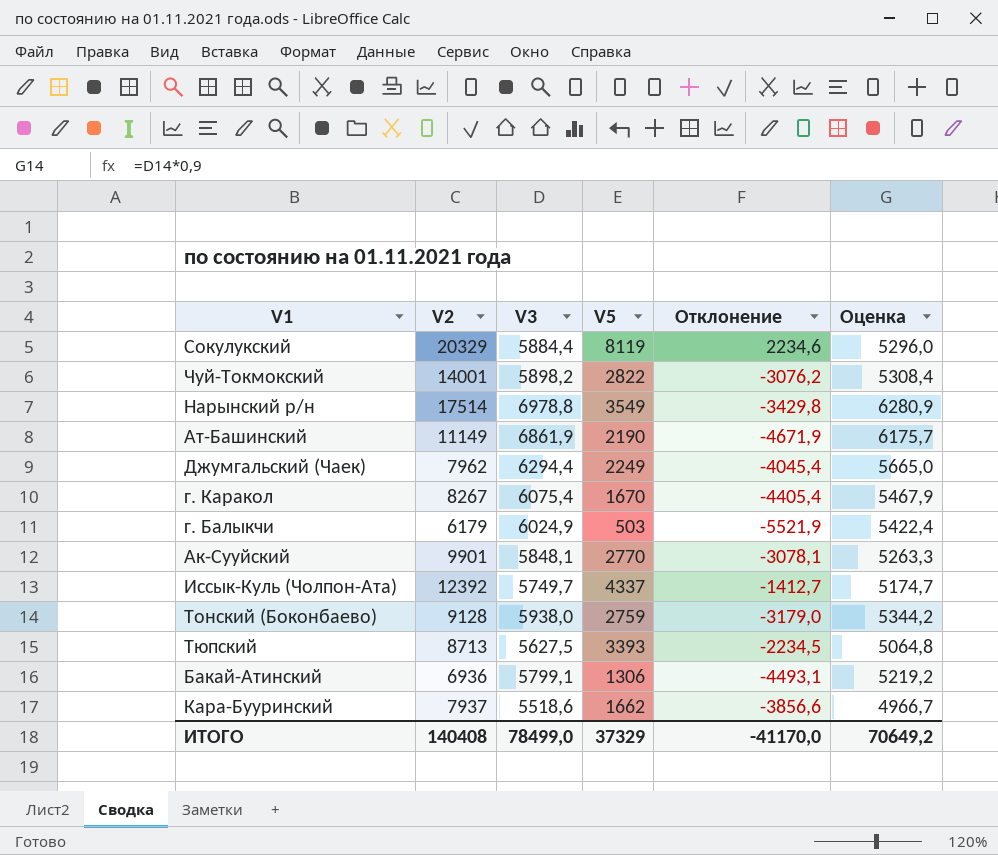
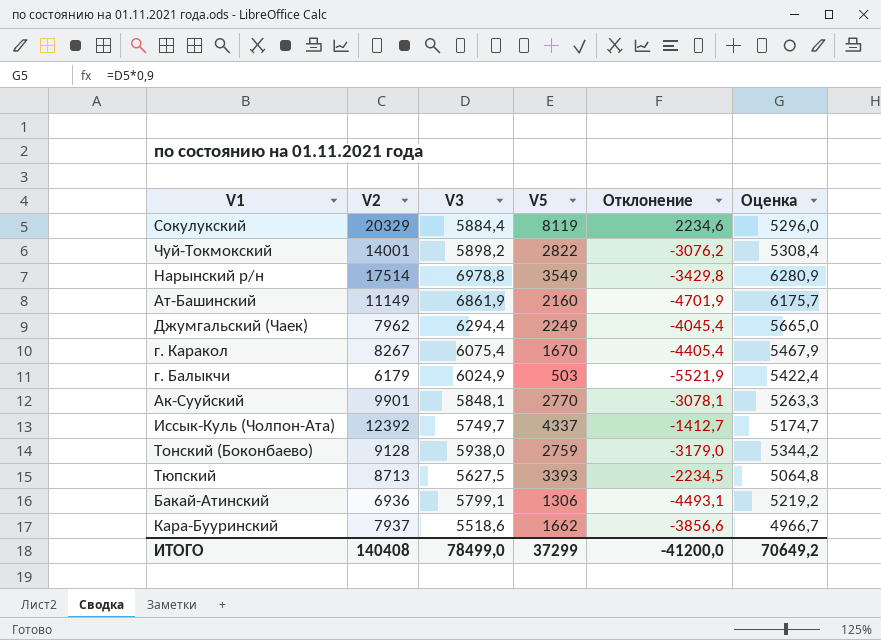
Ат-Башинский | V5: 2190 -> 2160
Ат-Башинский | Отклонение: -4671,9 -> -4701,9
ИТОГО | V5: 37329 -> 37299
ИТОГО | Отклонение: -41170,0 -> -41200,0

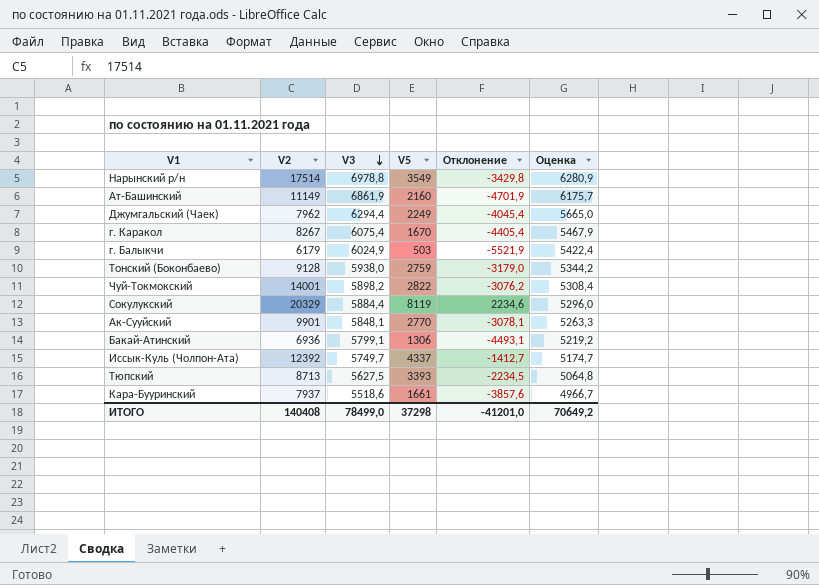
row order: none -> V3 descending
Кара-Бууринский | V5: 1662 -> 1661
Кара-Бууринский | Отклонение: -3856,6 -> -3857,6
ИТОГО | V5: 37299 -> 37298
ИТОГО | Отклонение: -41200,0 -> -41201,0

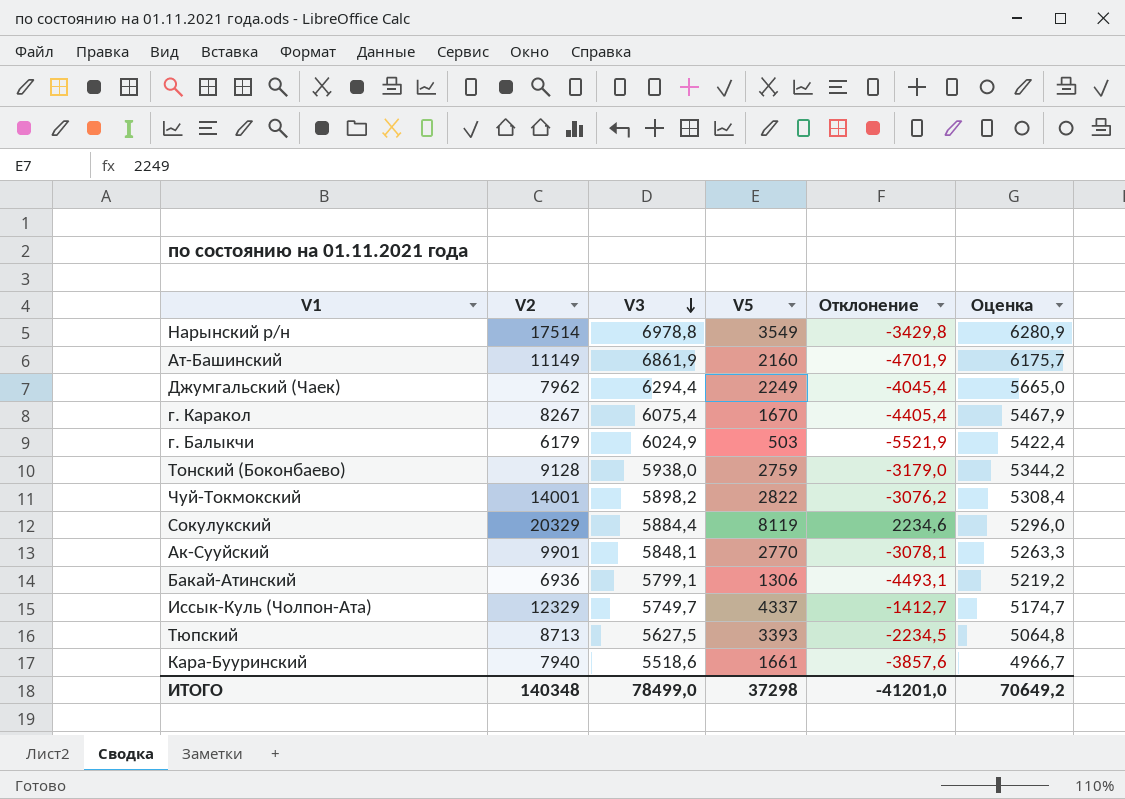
Иссык-Куль (Чолпон-Ата) | V2: 12392 -> 12329
Кара-Бууринский | V2: 7937 -> 7940
ИТОГО | V2: 140408 -> 140348

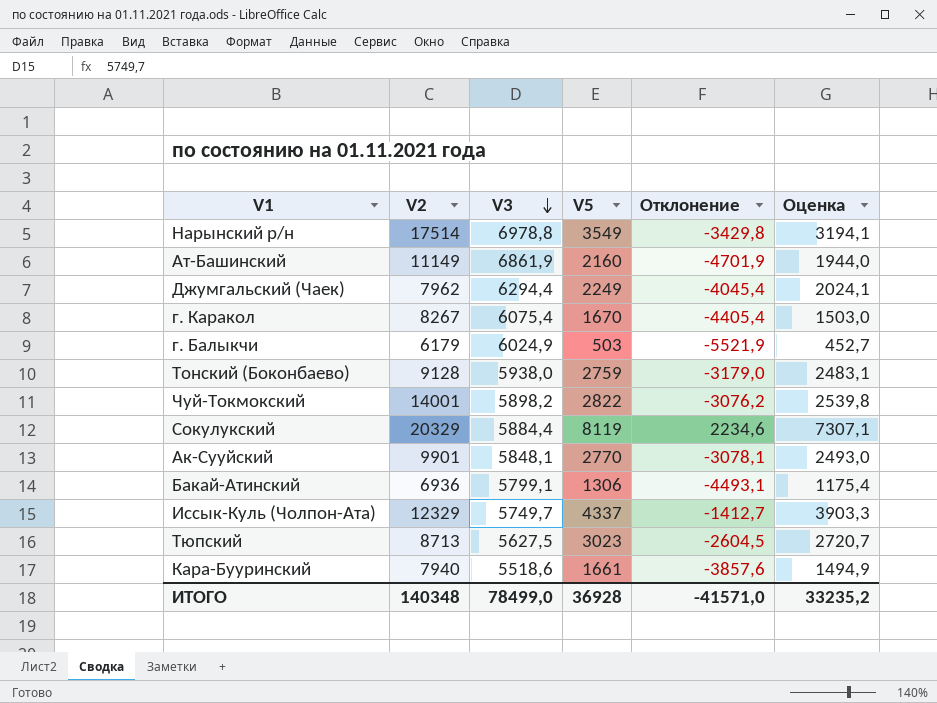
column Оценка | formula: [V3] * 0,9 -> [V5] * 0,9
Тюпский | V5: 3393 -> 3023
Тюпский | Отклонение: -2234,5 -> -2604,5
ИТОГО | V5: 37298 -> 36928
ИТОГО | Отклонение: -41201,0 -> -41571,0
ИТОГО | Оценка: 70649,2 -> 33235,2

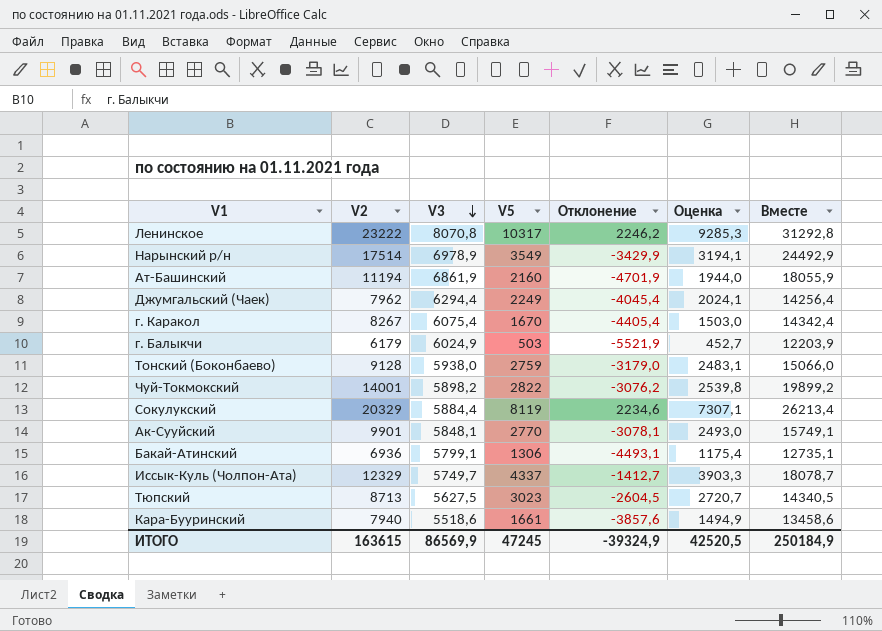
column Вместе | formula: none -> [V2] + [V3]
row Ленинское: none -> 23222 | 8070,8 | 10317 | 2246,2 | 9285,3 | 31292,8
Нарынский р/н | V3: 6978,8 -> 6978,9
Нарынский р/н | Отклонение: -3429,8 -> -3429,9
Ат-Башинский | V2: 11149 -> 11194
ИТОГО | V2: 140348 -> 163615
ИТОГО | V3: 78499,0 -> 86569,9
ИТОГО | V5: 36928 -> 47245
ИТОГО | Отклонение: -41571,0 -> -39324,9
ИТОГО | Оценка: 33235,2 -> 42520,5

